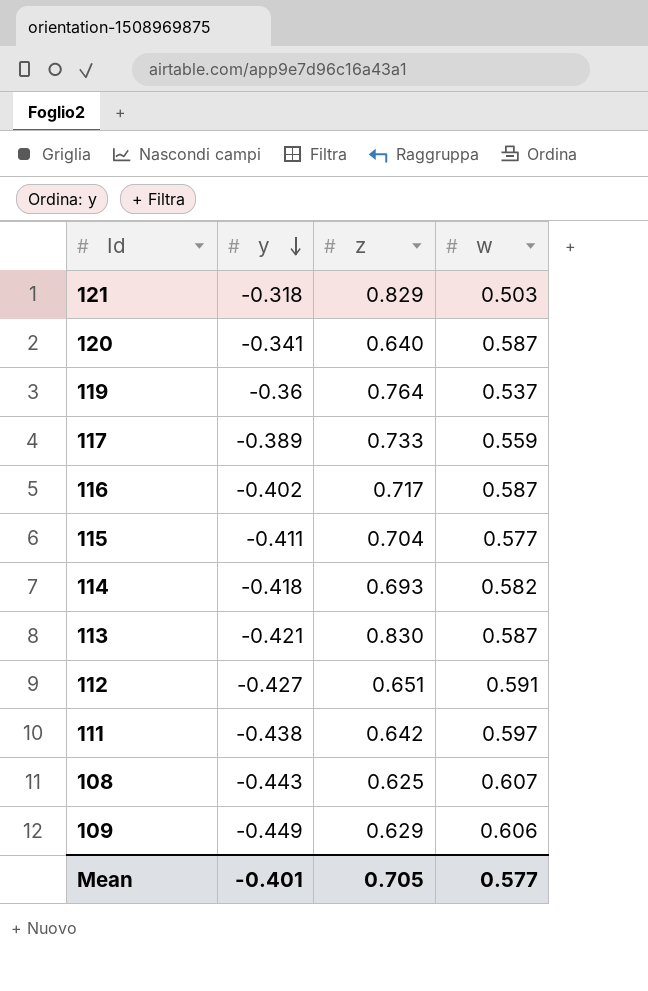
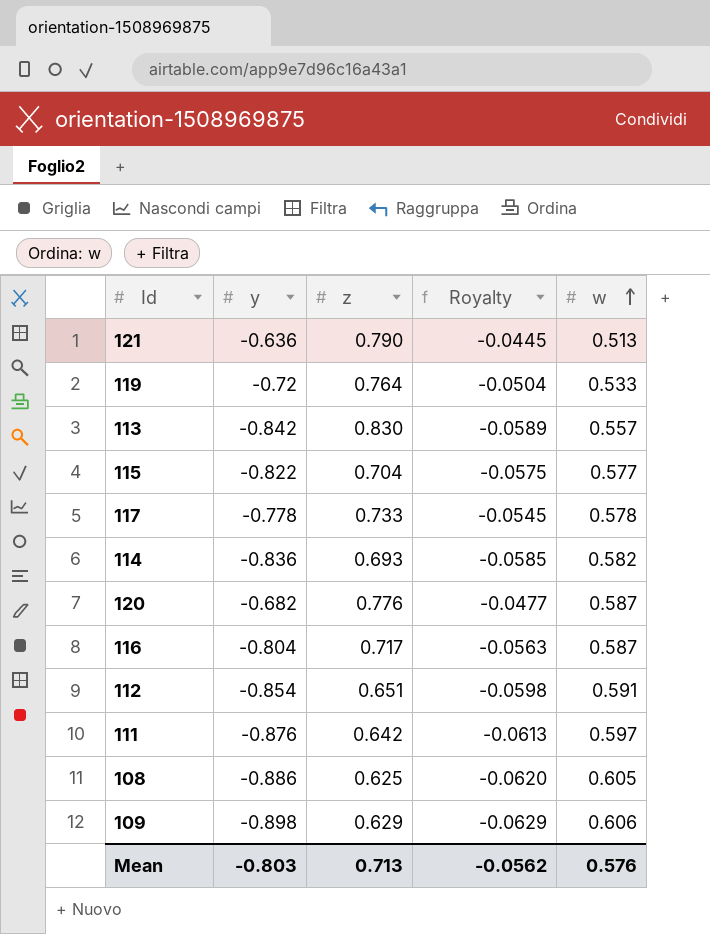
row order: y descending -> w ascending
column Royalty | formula: none -> [y] * 0.07
121 | y: -0.318 -> -0.636
121 | z: 0.829 -> 0.790
121 | w: 0.503 -> 0.513
119 | y: -0.36 -> -0.72
119 | w: 0.537 -> 0.533
113 | y: -0.421 -> -0.842
113 | w: 0.587 -> 0.557
115 | y: -0.411 -> -0.822
117 | y: -0.389 -> -0.778
117 | w: 0.559 -> 0.578
114 | y: -0.418 -> -0.836
120 | y: -0.341 -> -0.682
120 | z: 0.640 -> 0.776
116 | y: -0.402 -> -0.804
112 | y: -0.427 -> -0.854
111 | y: -0.438 -> -0.876
108 | y: -0.443 -> -0.886
108 | w: 0.607 -> 0.605
109 | y: -0.449 -> -0.898
Mean | y: -0.401 -> -0.803
Mean | z: 0.705 -> 0.713
Mean | w: 0.577 -> 0.576

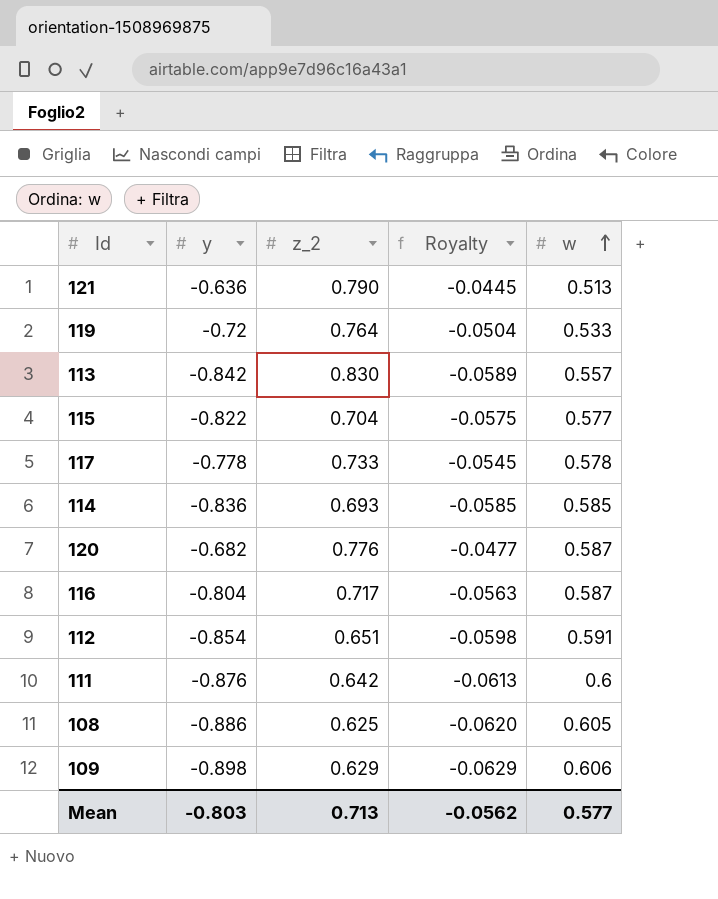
column name: z -> z_2
114 | w: 0.582 -> 0.585
111 | w: 0.597 -> 0.6
Mean | w: 0.576 -> 0.577

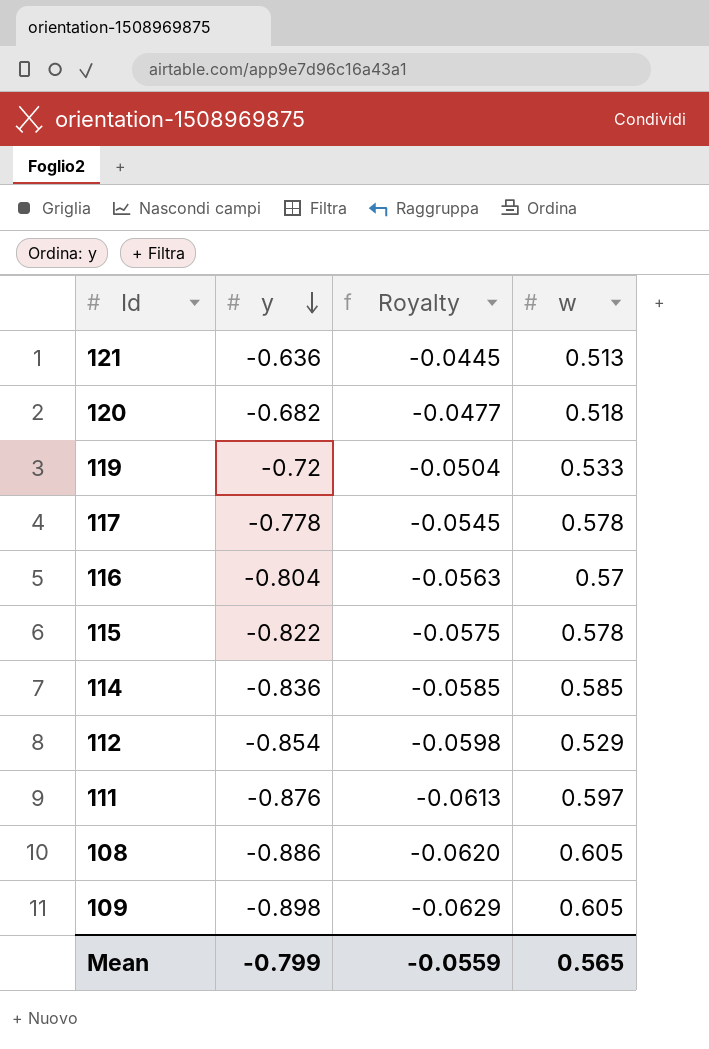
row order: w ascending -> y descending
column z_2 | position: 3 -> none
row 113: -0.842 | 0.830 | -0.0589 | 0.557 -> none
120 | w: 0.587 -> 0.518
116 | w: 0.587 -> 0.57
115 | w: 0.577 -> 0.578
112 | w: 0.591 -> 0.529
111 | w: 0.6 -> 0.597
109 | w: 0.606 -> 0.605
Mean | y: -0.803 -> -0.799
Mean | Royalty: -0.0562 -> -0.0559
Mean | w: 0.577 -> 0.565

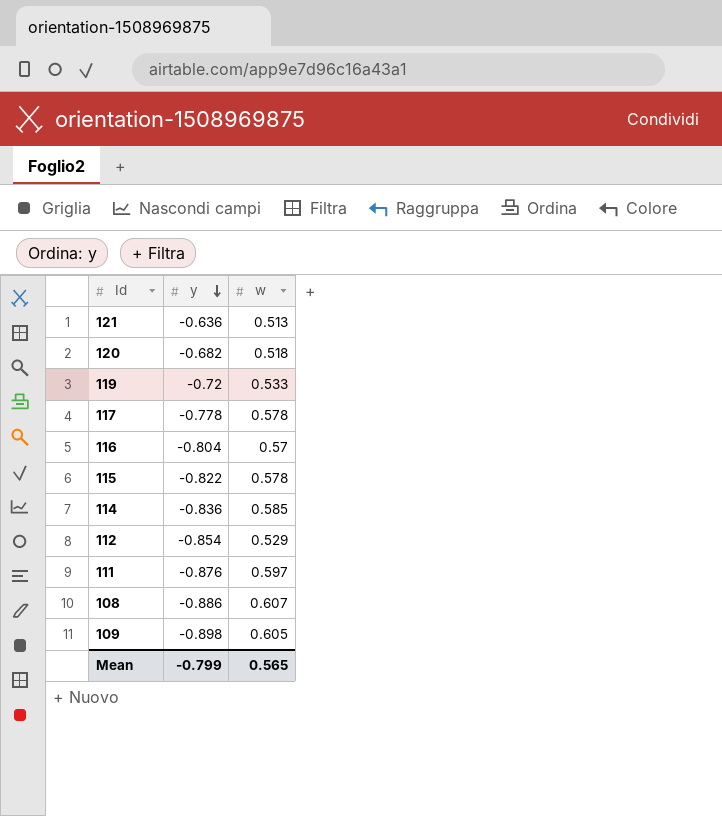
column Royalty | formula: [y] * 0.07 -> none
108 | w: 0.605 -> 0.607

